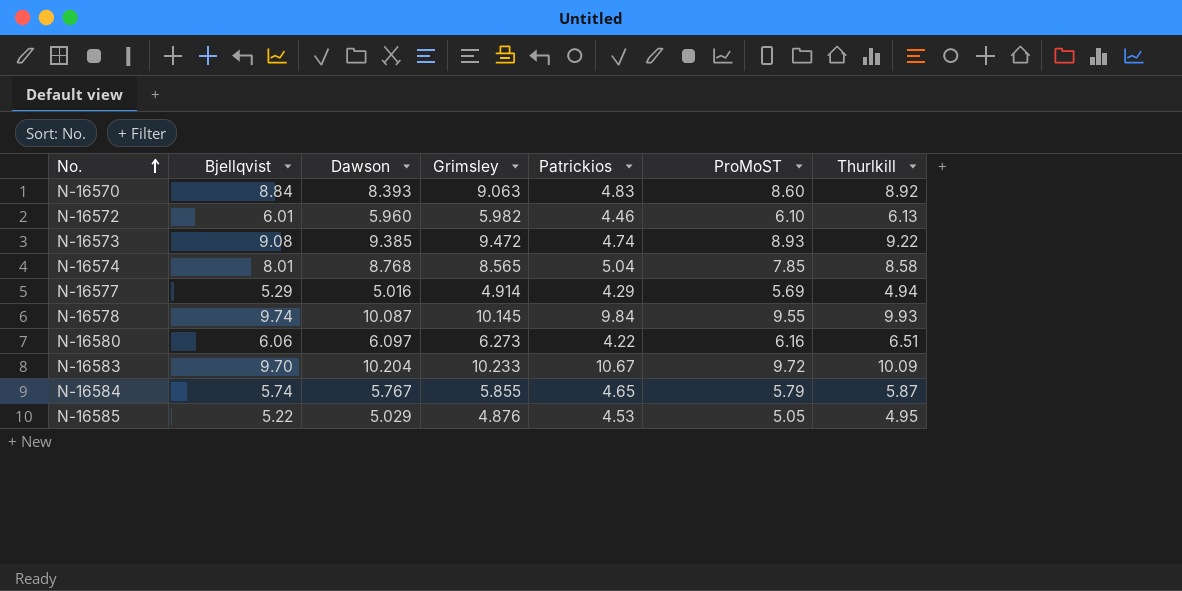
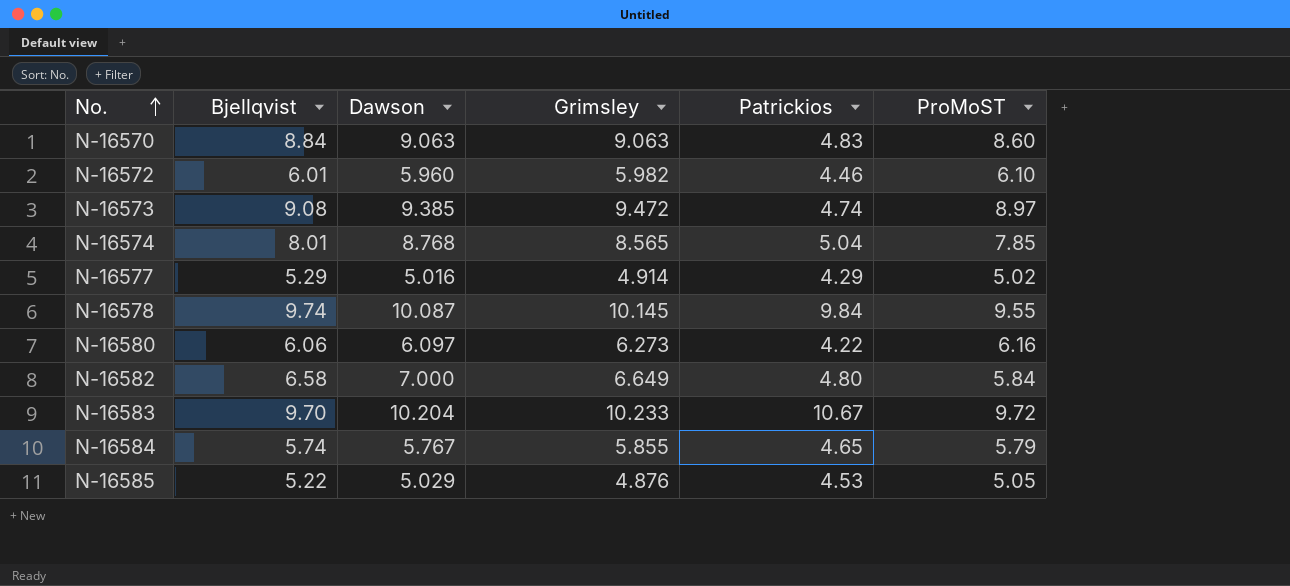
column Thurlkill | position: 7 -> none
N-16570 | Dawson: 8.393 -> 9.063
N-16573 | ProMoST: 8.93 -> 8.97
N-16577 | ProMoST: 5.69 -> 5.02
row N-16582: none -> 6.58 | 7.000 | 6.649 | 4.80 | 5.84

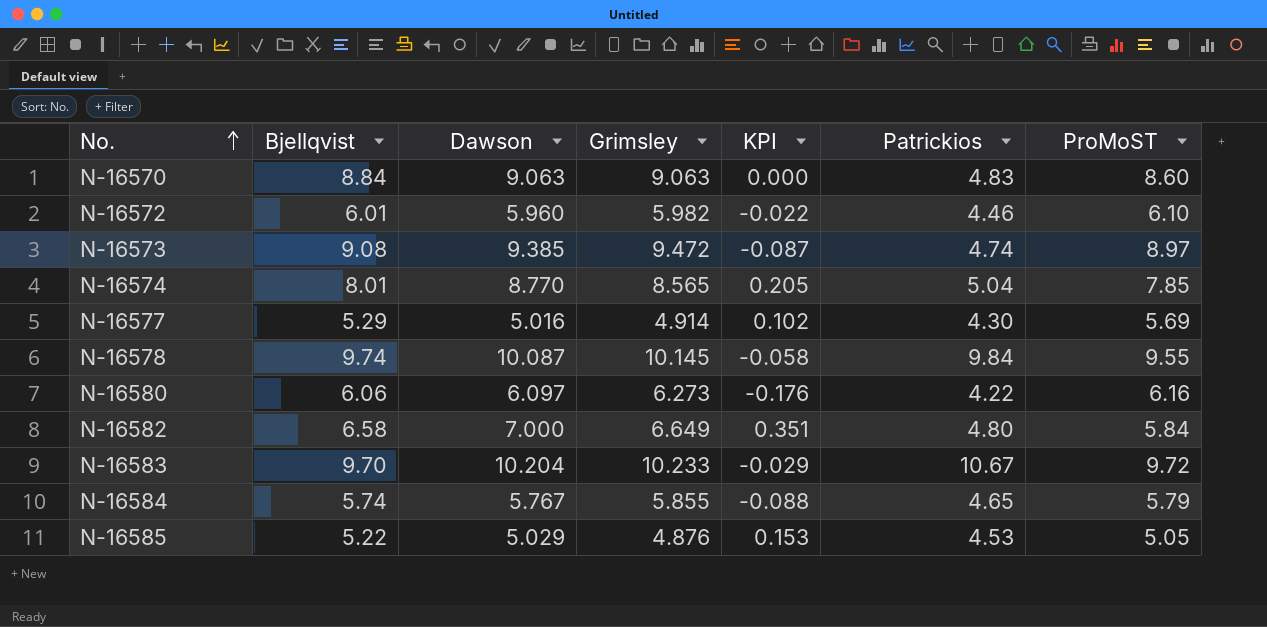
column KPI | formula: none -> [Dawson] - [Grimsley]
N-16574 | Dawson: 8.768 -> 8.770
N-16577 | Patrickios: 4.29 -> 4.30
N-16577 | ProMoST: 5.02 -> 5.69

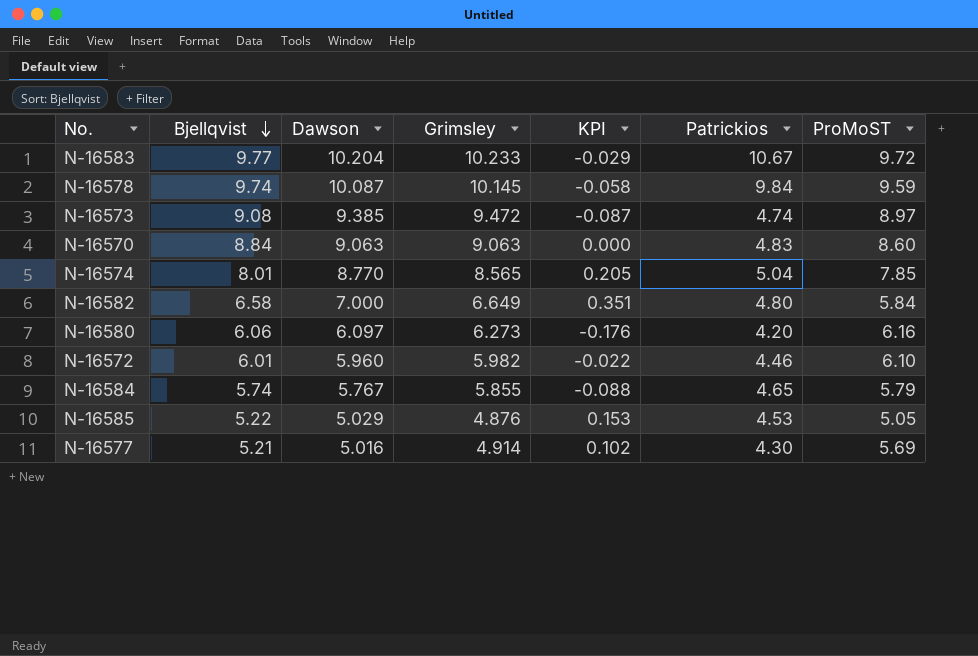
row order: No. ascending -> Bjellqvist descending
N-16583 | Bjellqvist: 9.70 -> 9.77
N-16578 | ProMoST: 9.55 -> 9.59
N-16580 | Patrickios: 4.22 -> 4.20
N-16577 | Bjellqvist: 5.29 -> 5.21

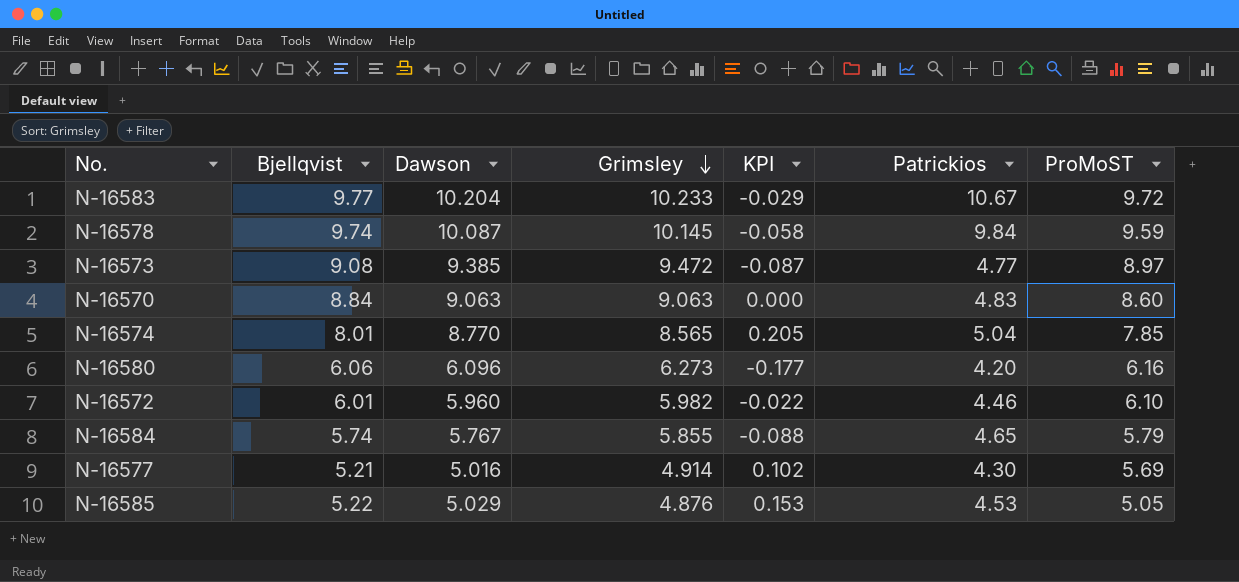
row order: Bjellqvist descending -> Grimsley descending
row N-16582: 6.58 | 7.000 | 6.649 | 0.351 | 4.80 | 5.84 -> none
N-16573 | Patrickios: 4.74 -> 4.77
N-16580 | Dawson: 6.097 -> 6.096
N-16580 | KPI: -0.176 -> -0.177

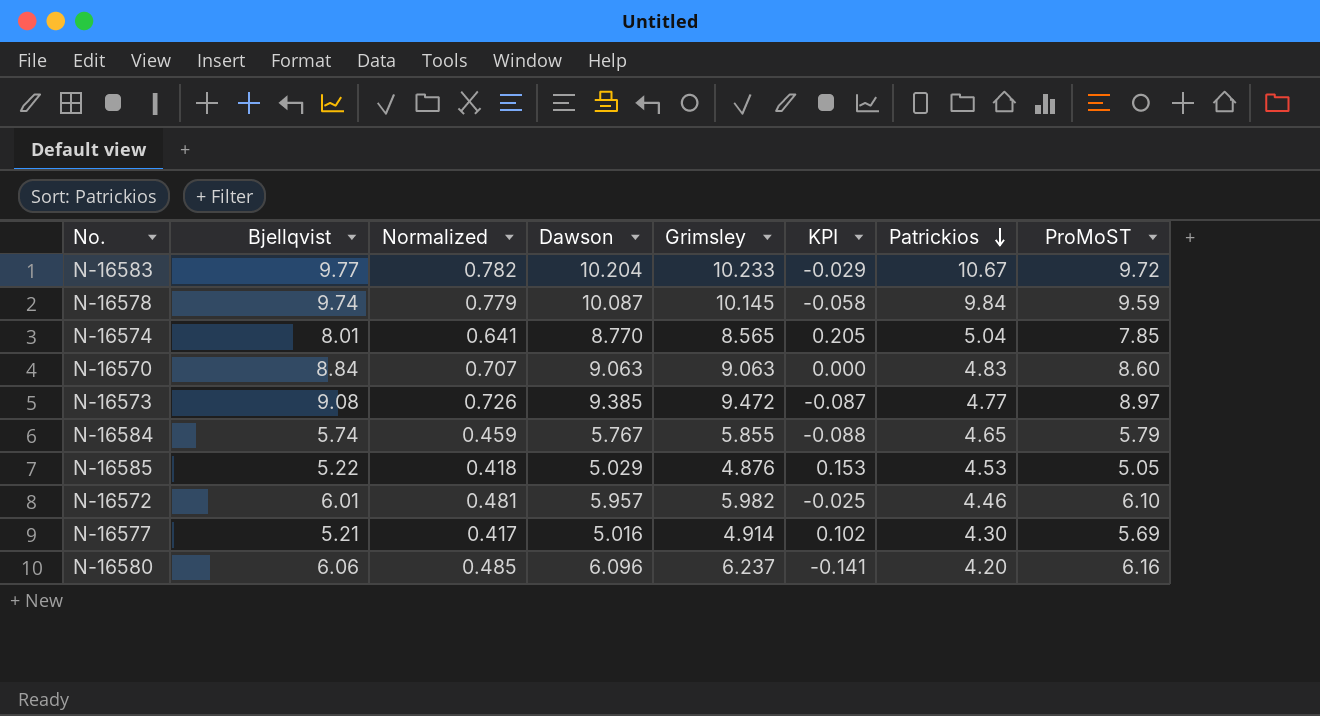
row order: Grimsley descending -> Patrickios descending
column Normalized | formula: none -> [Bjellqvist] * 0.08
N-16572 | Dawson: 5.960 -> 5.957
N-16572 | KPI: -0.022 -> -0.025
N-16580 | Grimsley: 6.273 -> 6.237
N-16580 | KPI: -0.177 -> -0.141

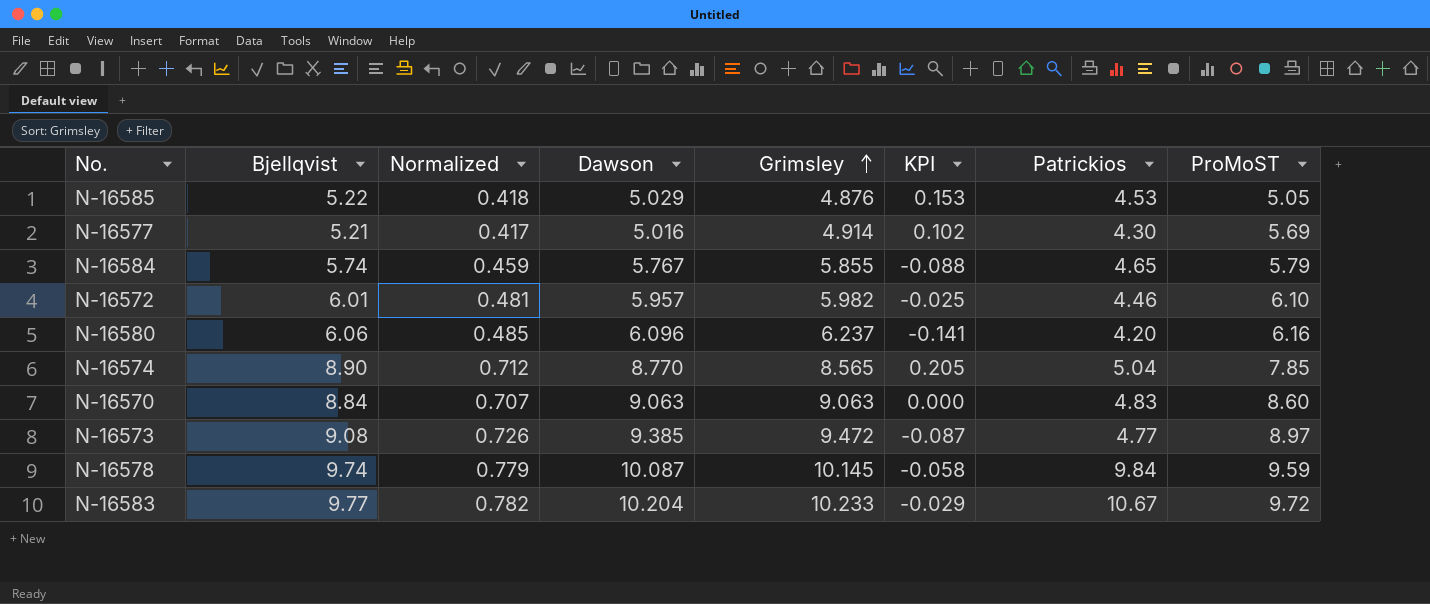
row order: Patrickios descending -> Grimsley ascending
N-16574 | Bjellqvist: 8.01 -> 8.90
N-16574 | Normalized: 0.641 -> 0.712

